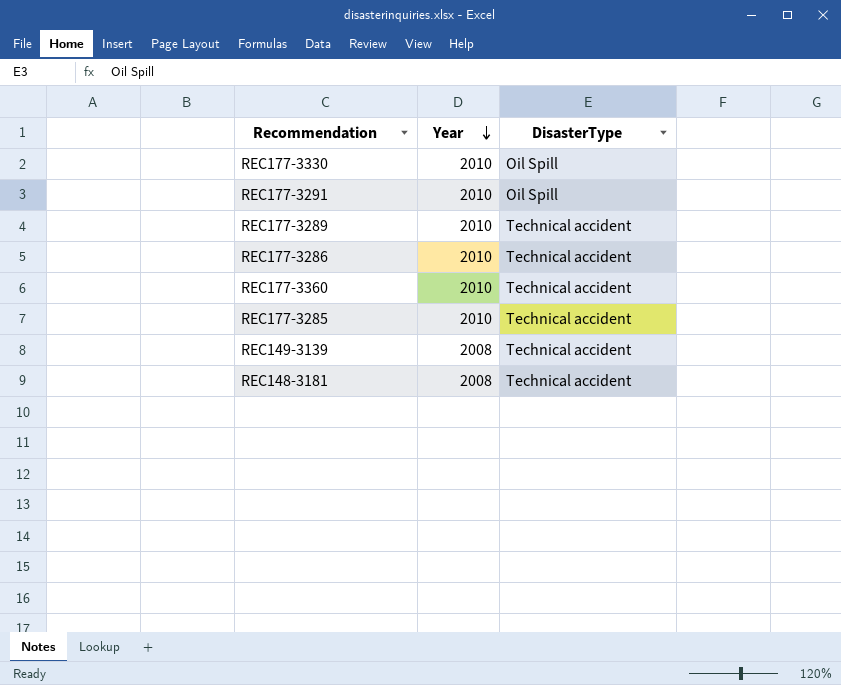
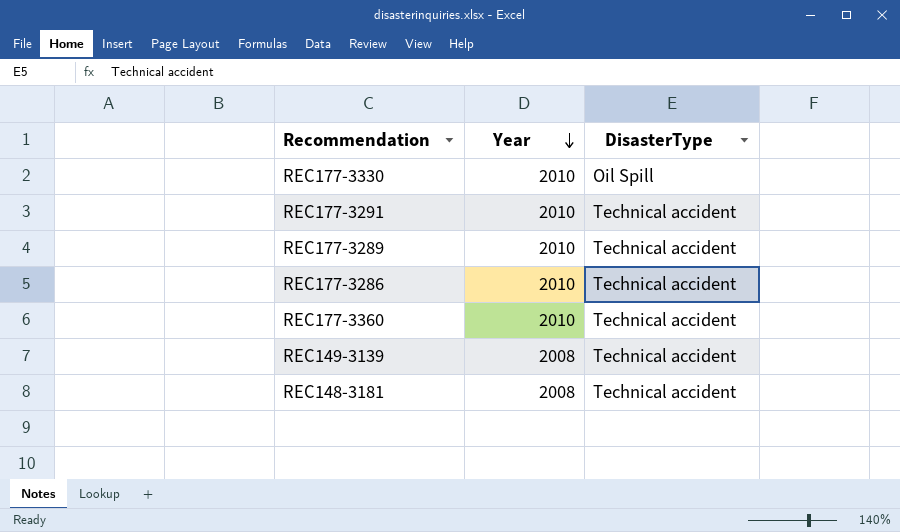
row REC177-3285: 2010 | Technical accident -> none
REC177-3291 | DisasterType: Oil Spill -> Technical accident

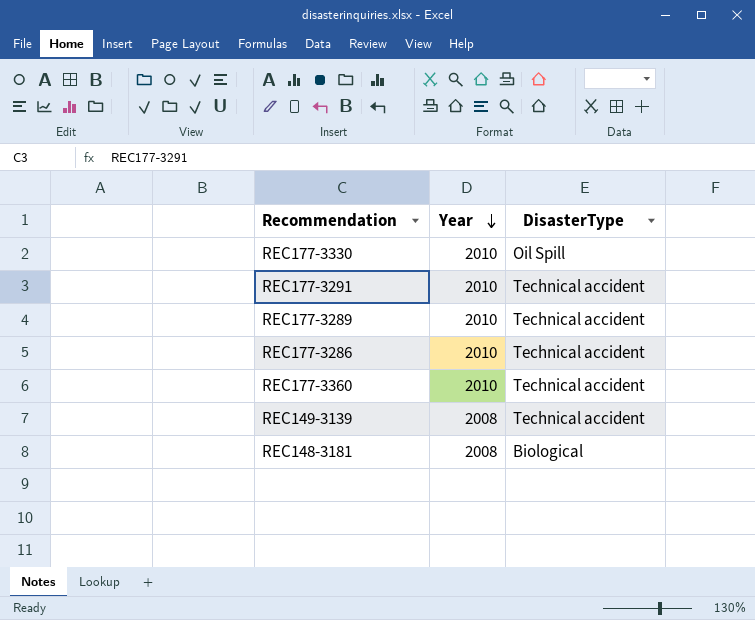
REC148-3181 | DisasterType: Technical accident -> Biological

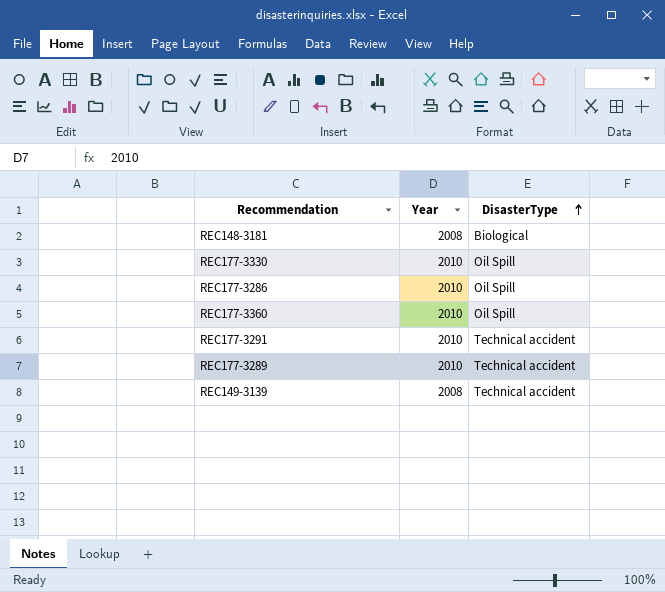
row order: Year descending -> DisasterType ascending
REC177-3286 | DisasterType: Technical accident -> Oil Spill
REC177-3360 | DisasterType: Technical accident -> Oil Spill

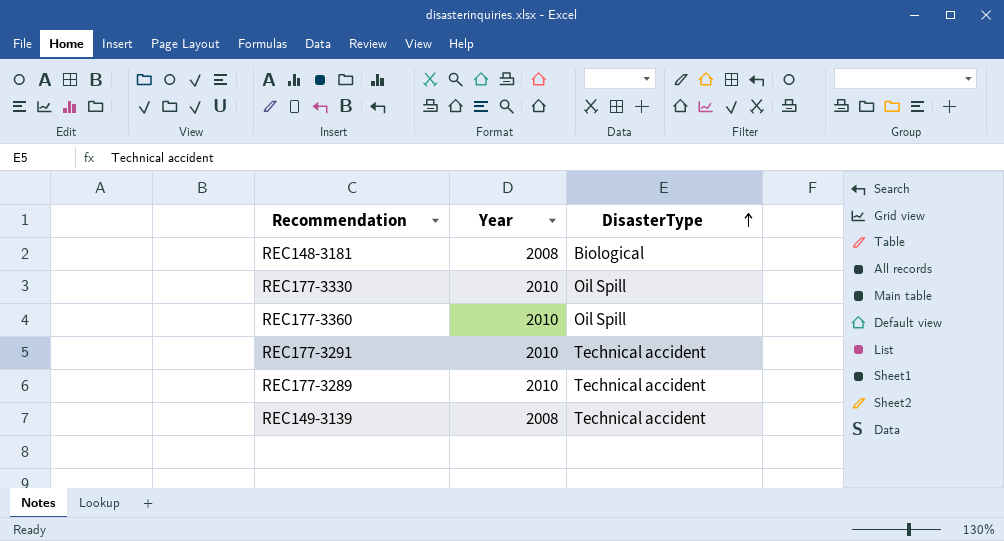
row REC177-3286: 2010 | Oil Spill -> none

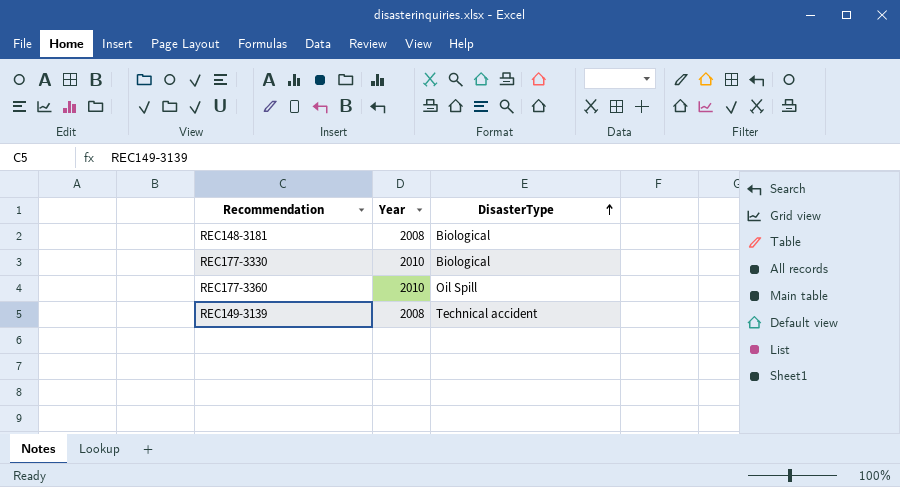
row REC177-3291: 2010 | Technical accident -> none
row REC177-3289: 2010 | Technical accident -> none
REC177-3330 | DisasterType: Oil Spill -> Biological

